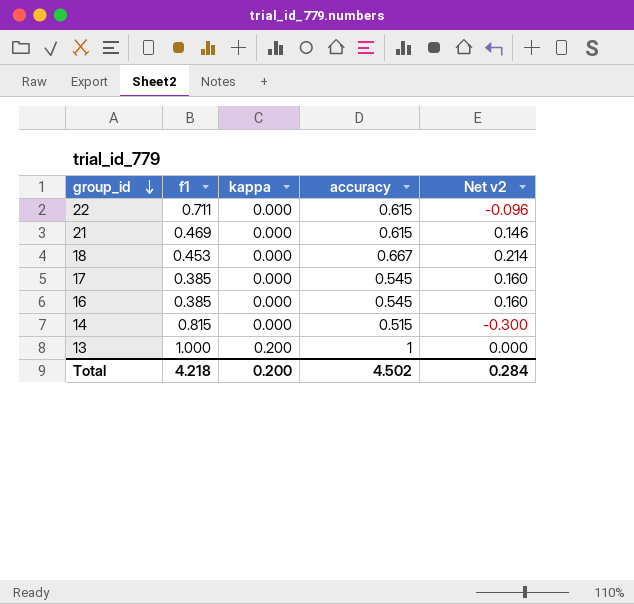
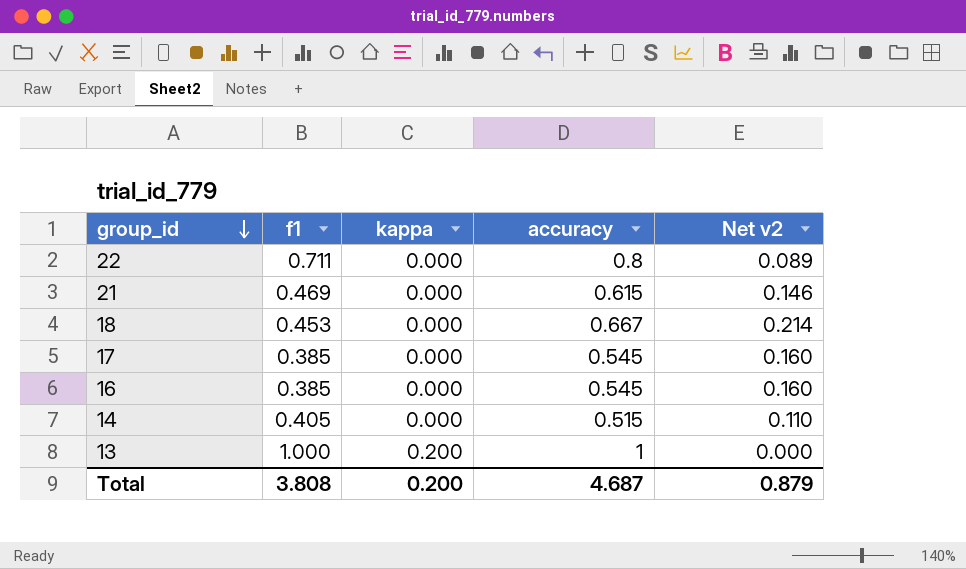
22 | accuracy: 0.615 -> 0.8
22 | Net v2: -0.096 -> 0.089
14 | f1: 0.815 -> 0.405
14 | Net v2: -0.300 -> 0.110
Total | f1: 4.218 -> 3.808
Total | accuracy: 4.502 -> 4.687
Total | Net v2: 0.284 -> 0.879

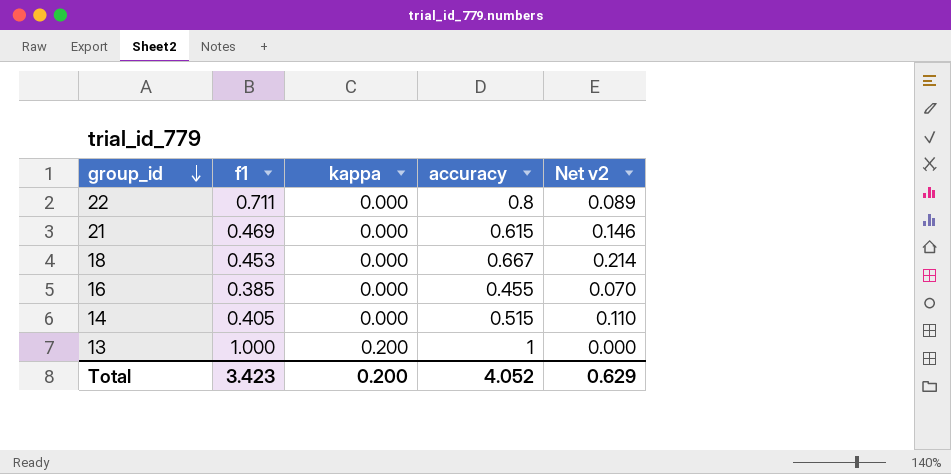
row 17: 0.385 | 0.000 | 0.545 | 0.160 -> none
16 | accuracy: 0.545 -> 0.455
16 | Net v2: 0.160 -> 0.070
Total | f1: 3.808 -> 3.423
Total | accuracy: 4.687 -> 4.052
Total | Net v2: 0.879 -> 0.629

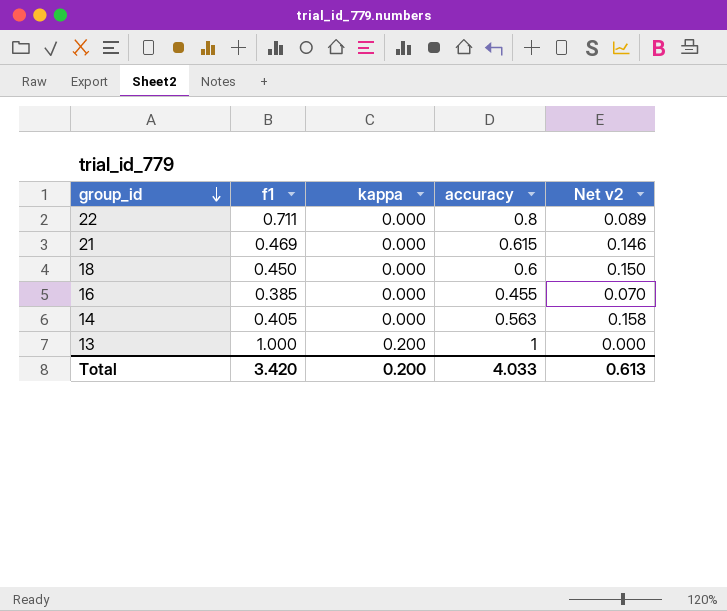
18 | f1: 0.453 -> 0.450
18 | accuracy: 0.667 -> 0.6
18 | Net v2: 0.214 -> 0.150
14 | accuracy: 0.515 -> 0.563
14 | Net v2: 0.110 -> 0.158
Total | f1: 3.423 -> 3.420
Total | accuracy: 4.052 -> 4.033
Total | Net v2: 0.629 -> 0.613

